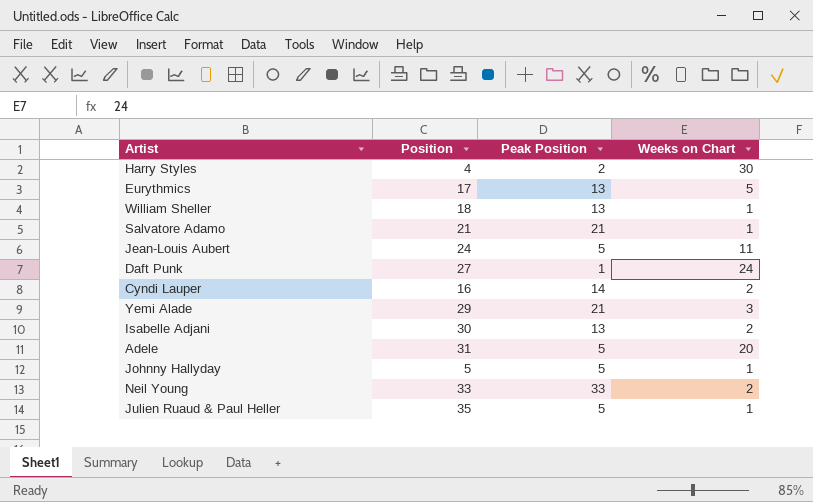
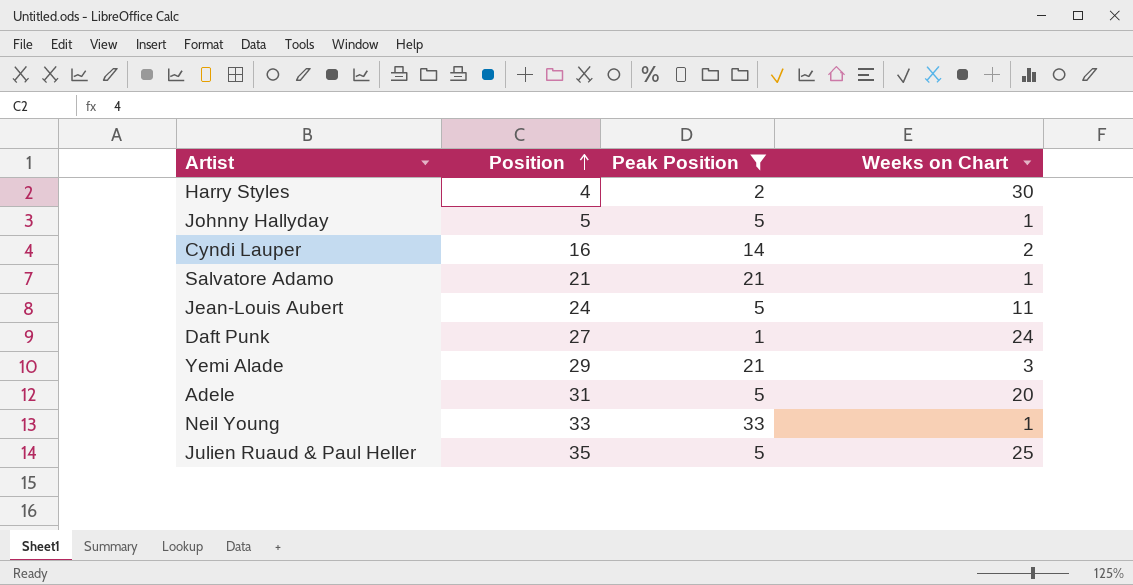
filter: none -> Peak Position != 13
row order: none -> Position ascending
Neil Young | Weeks on Chart: 2 -> 1
Julien Ruaud & Paul Heller | Weeks on Chart: 1 -> 25

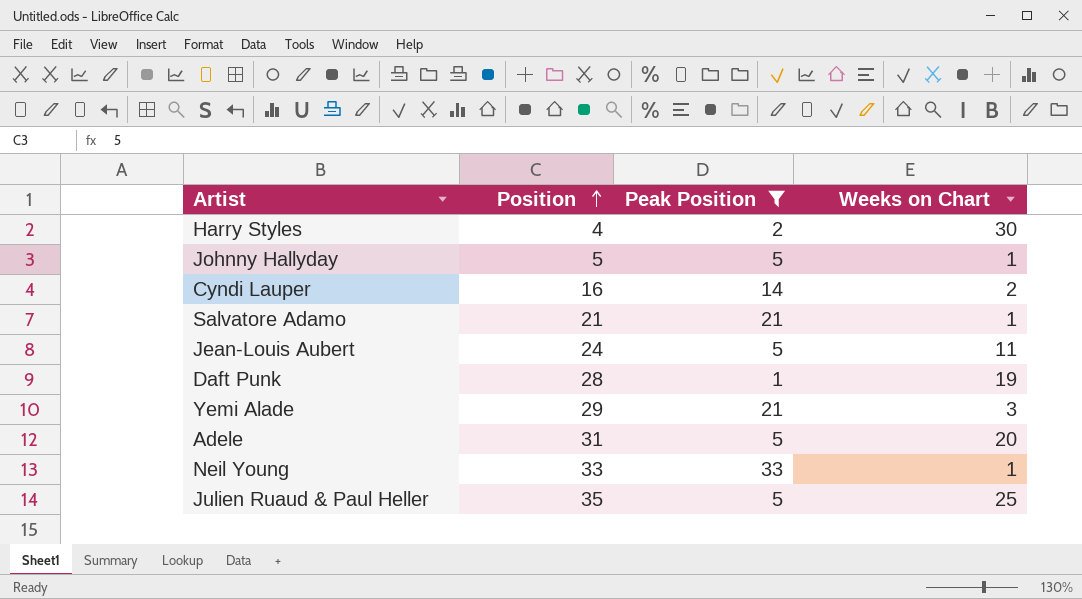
Daft Punk | Position: 27 -> 28
Daft Punk | Weeks on Chart: 24 -> 19

